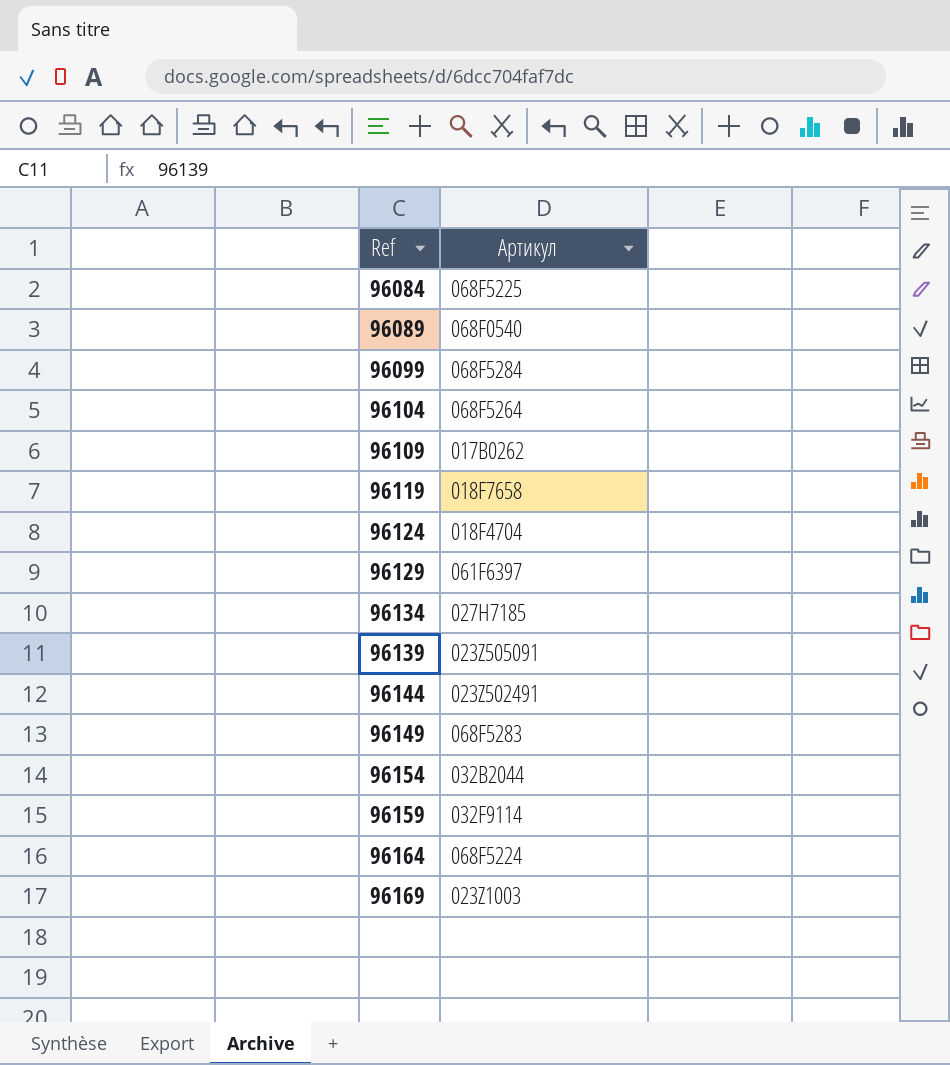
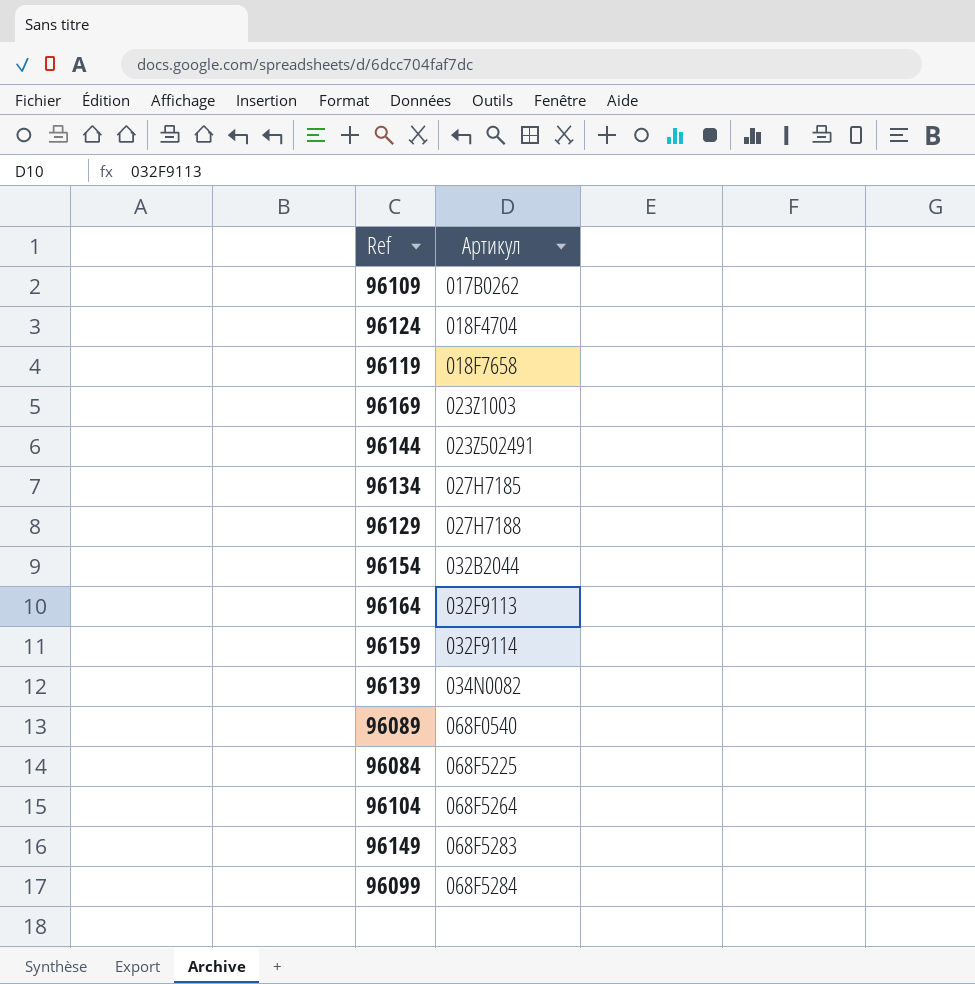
row order: Ref ascending -> Артикул ascending
96129 | Артикул: 061F6397 -> 027H7188
96164 | Артикул: 068F5224 -> 032F9113
96139 | Артикул: 023Z505091 -> 034N0082

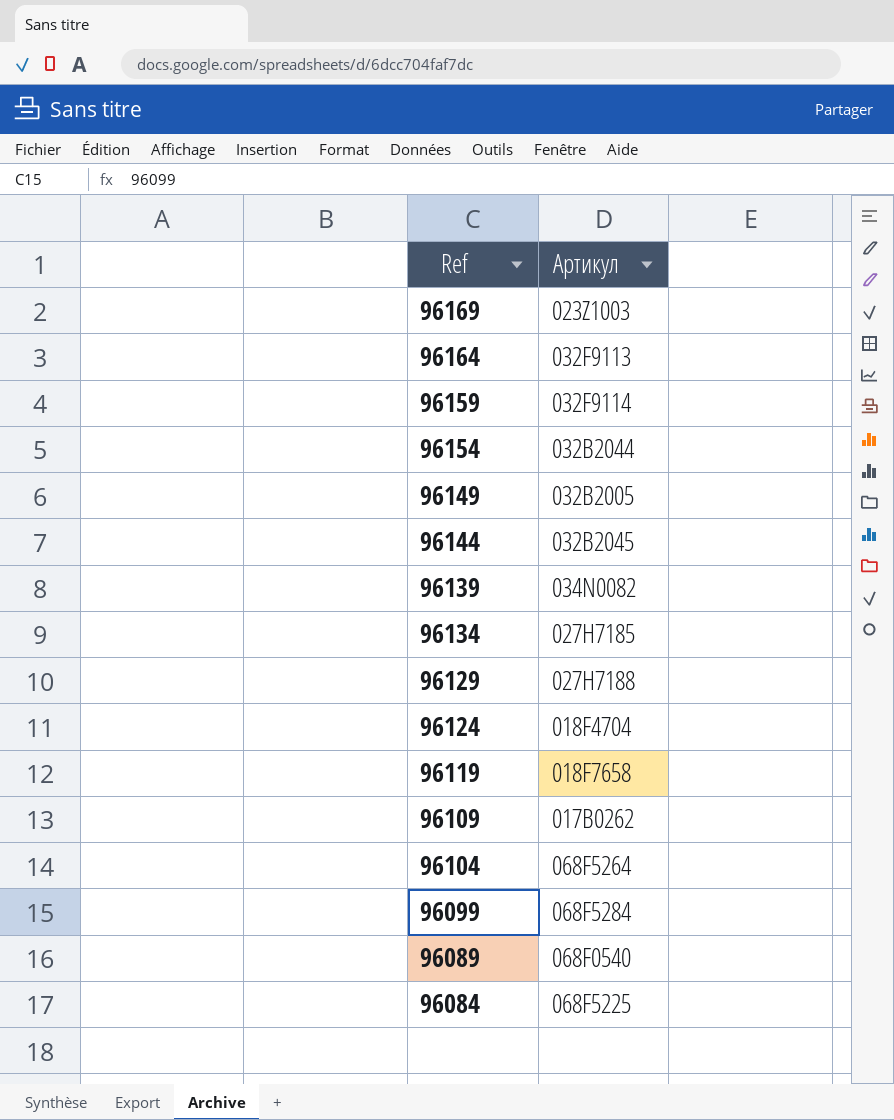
row order: Артикул ascending -> Ref descending
96149 | Артикул: 068F5283 -> 032B2005
96144 | Артикул: 023Z502491 -> 032B2045

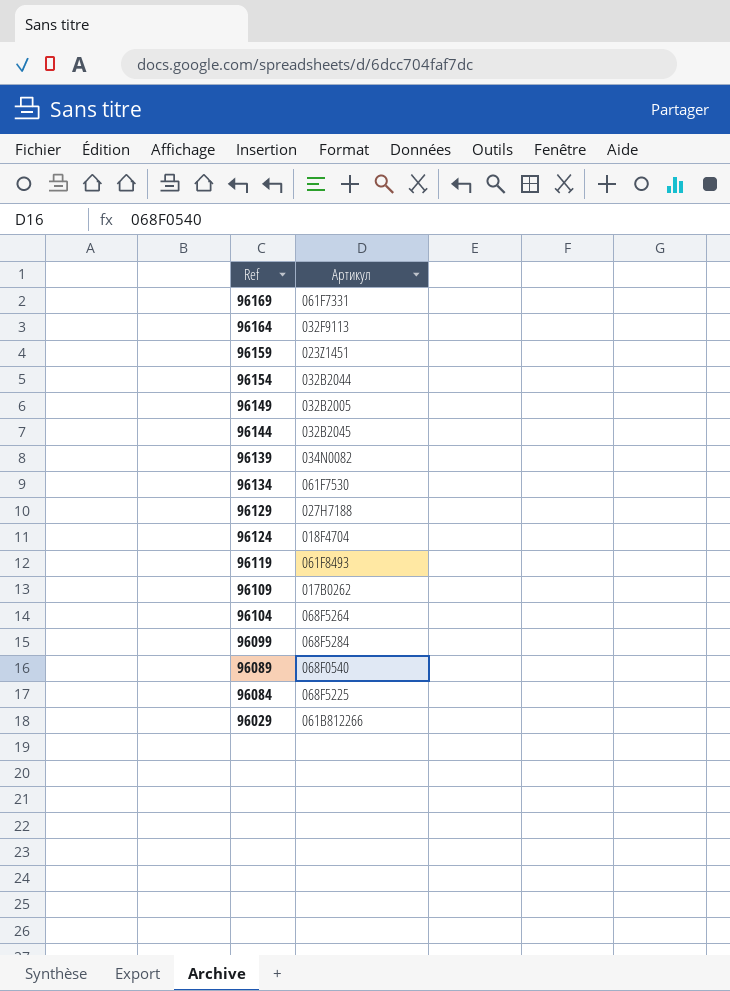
96169 | Артикул: 023Z1003 -> 061F7331
96159 | Артикул: 032F9114 -> 023Z1451
96134 | Артикул: 027H7185 -> 061F7530
96119 | Артикул: 018F7658 -> 061F8493
row 96029: none -> 061B812266

